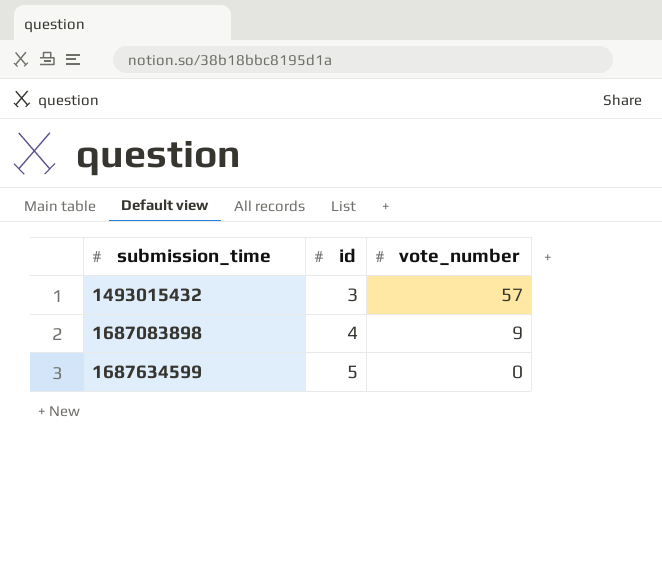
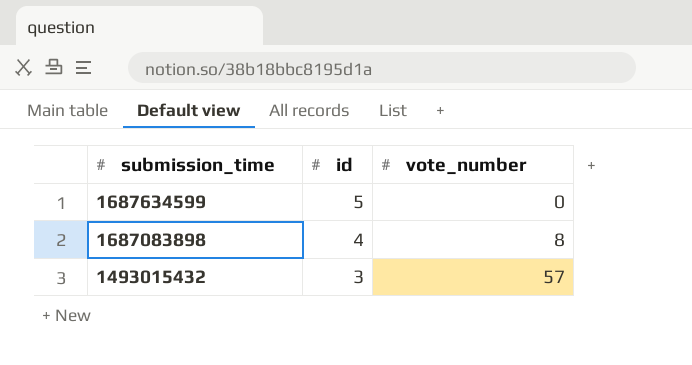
row order: submission_time ascending -> submission_time descending
1687083898 | vote_number: 9 -> 8

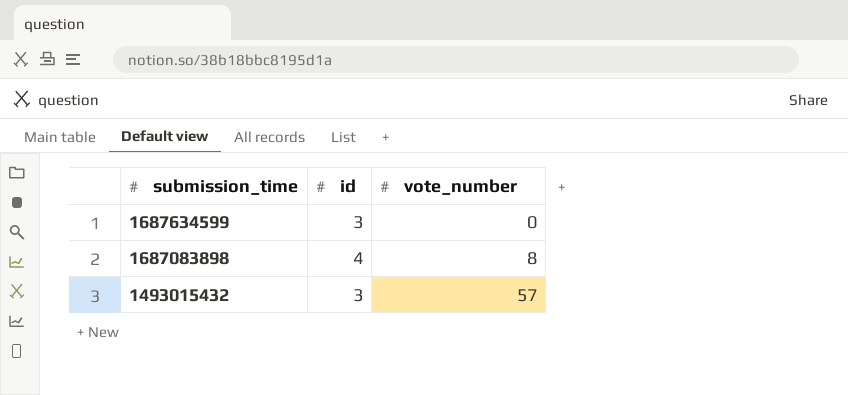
1687634599 | id: 5 -> 3

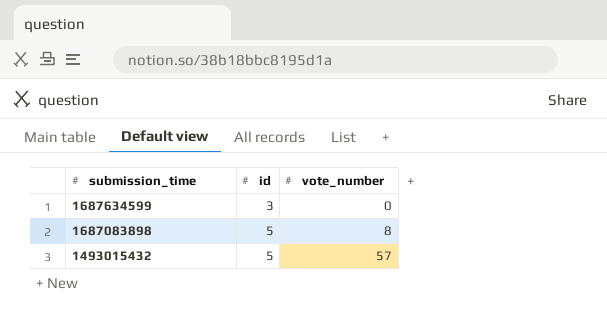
1687083898 | id: 4 -> 5
1493015432 | id: 3 -> 5

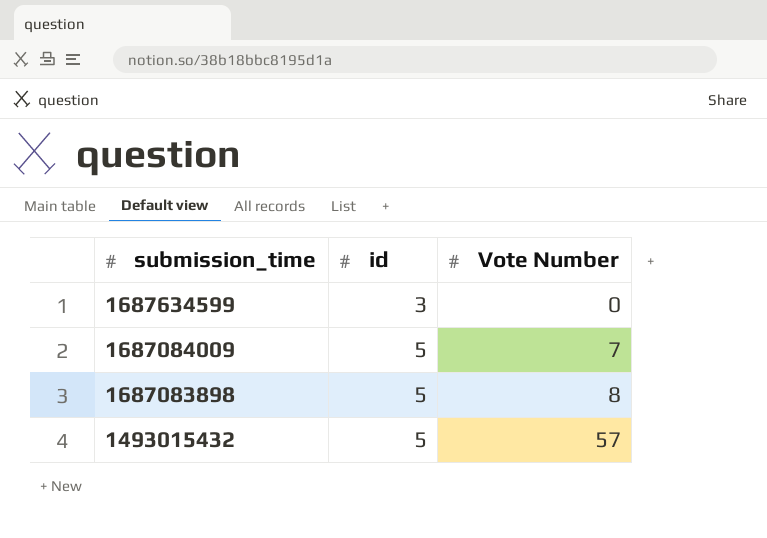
column name: vote_number -> Vote Number
row 1687084009: none -> 5 | 7

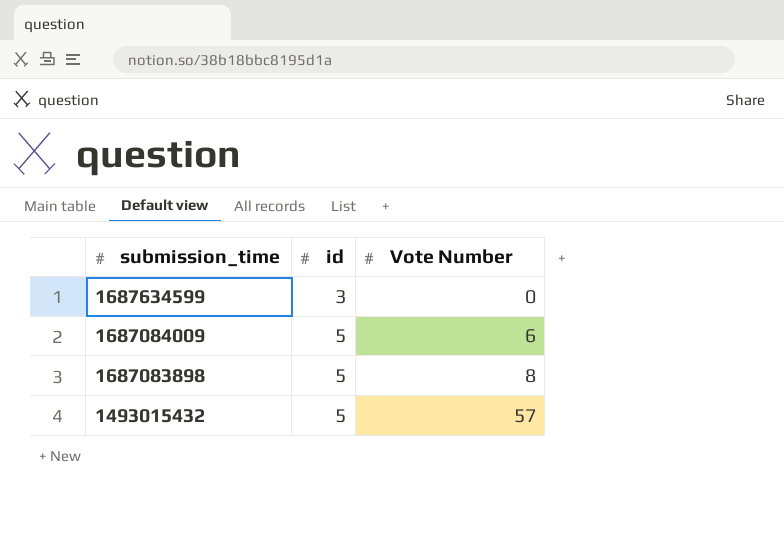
1687084009 | Vote Number: 7 -> 6

